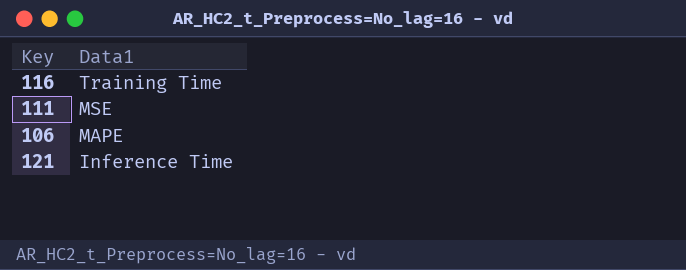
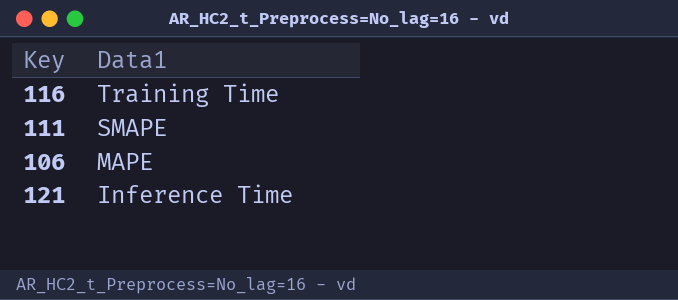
111 | Data1: MSE -> SMAPE

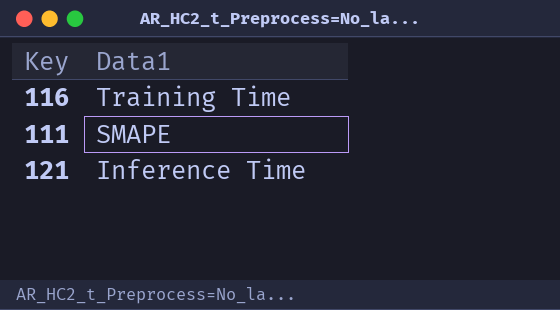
row 106: MAPE -> none

